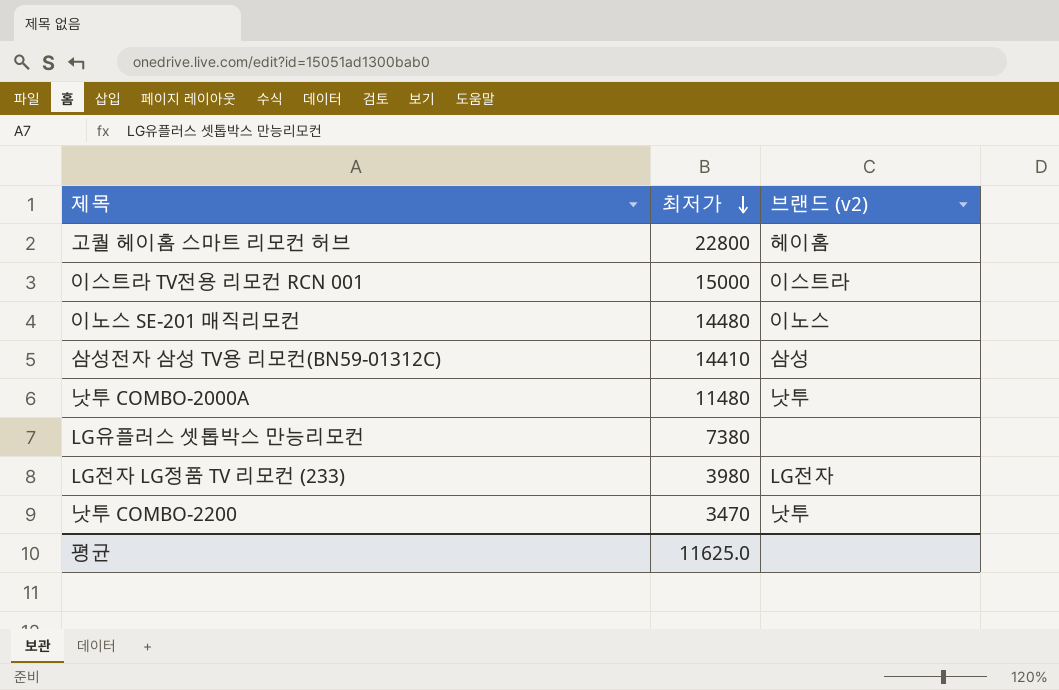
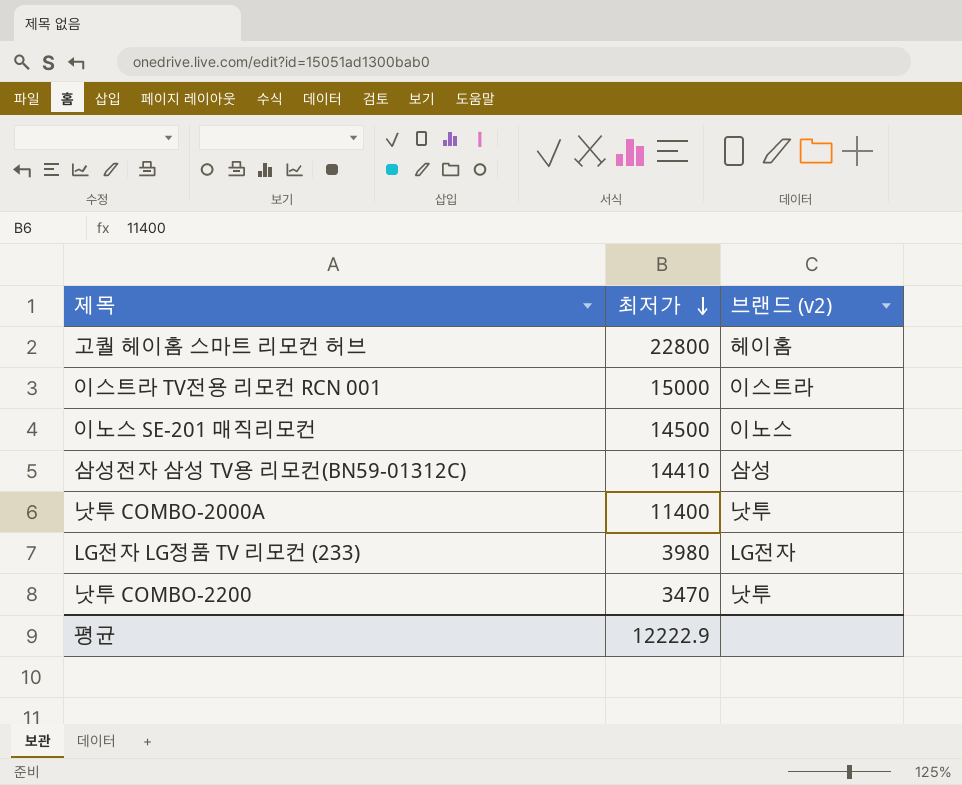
row LG유플러스 셋톱박스 만능리모컨: 7380 | none -> none
이노스 SE-201 매직리모컨 | 최저가: 14480 -> 14500
낫투 COMBO-2000A | 최저가: 11480 -> 11400
평균 | 최저가: 11625.0 -> 12222.9

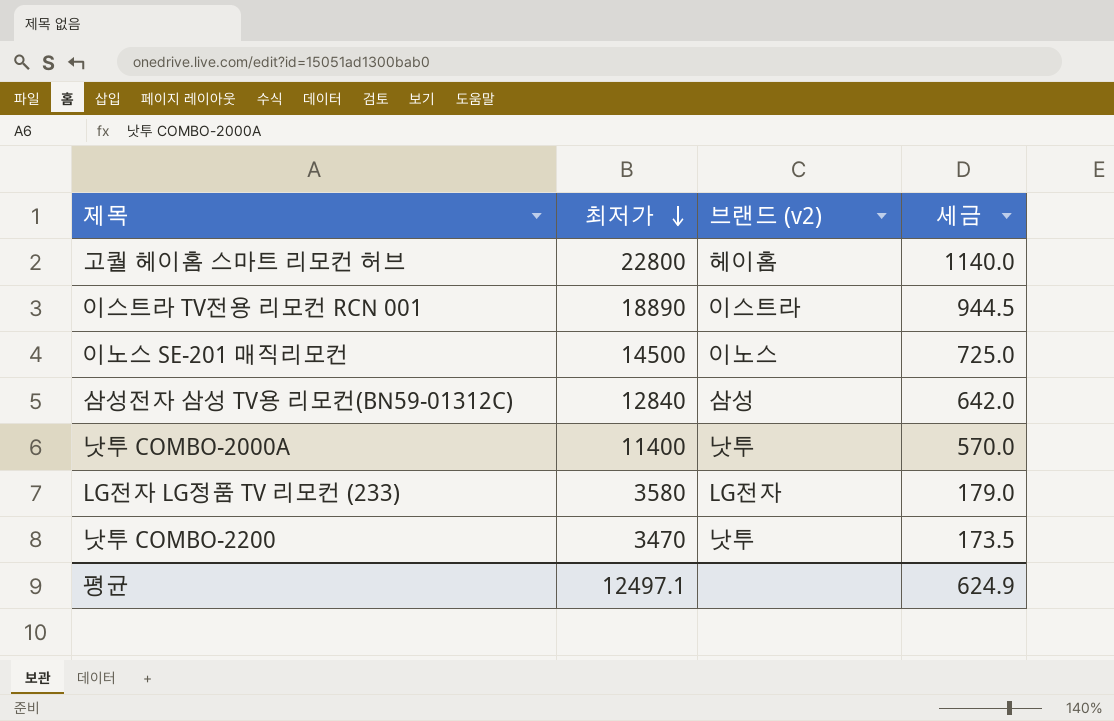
column 세금 | formula: none -> [최저가] * 0.05
이스트라 TV전용 리모컨 RCN 001 | 최저가: 15000 -> 18890
삼성전자 삼성 TV용 리모컨(BN59-01312C) | 최저가: 14410 -> 12840
LG전자 LG정품 TV 리모컨 (233) | 최저가: 3980 -> 3580
평균 | 최저가: 12222.9 -> 12497.1

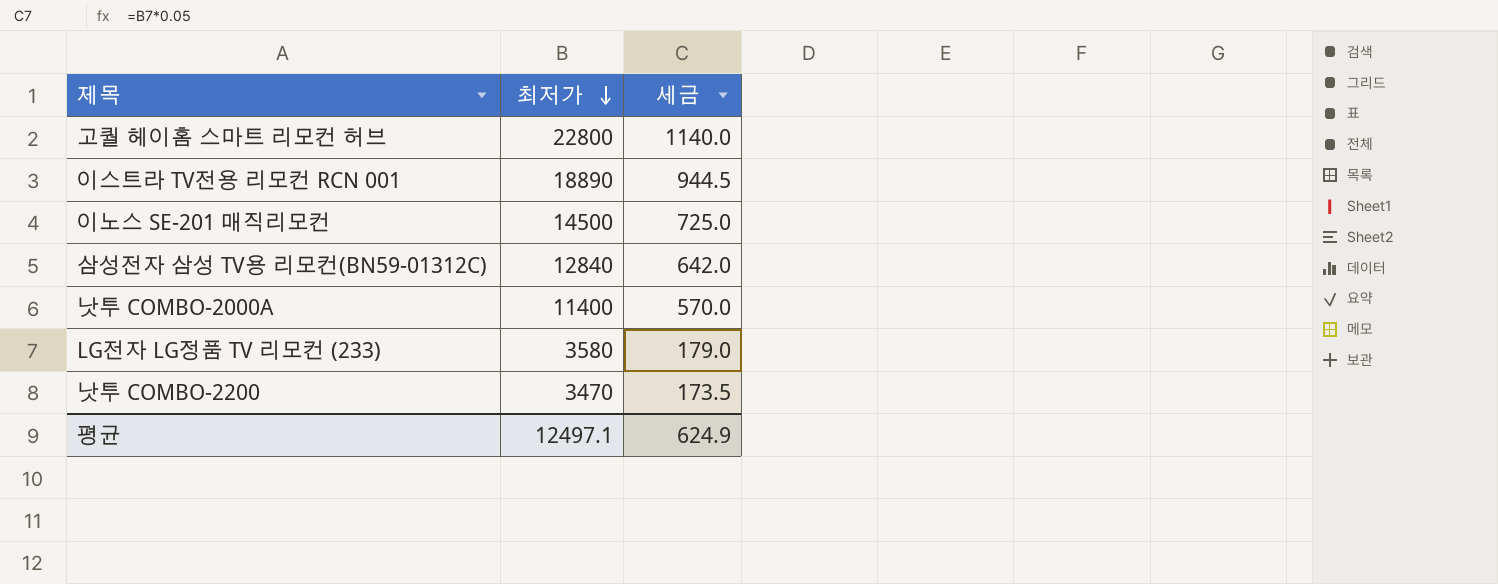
column 브랜드 (v2) | position: 3 -> none

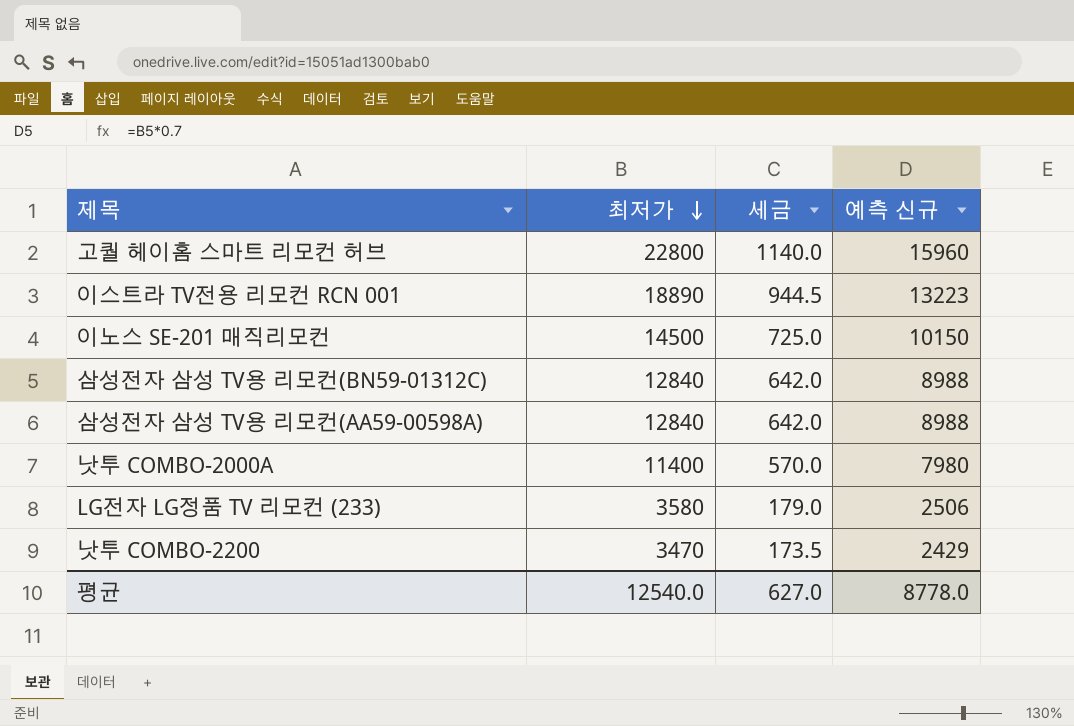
column 예측 신규 | formula: none -> [최저가] * 0.7
row 삼성전자 삼성 TV용 리모컨(AA59-00598A): none -> 12840 | 642.0 | 8988
평균 | 최저가: 12497.1 -> 12540.0
평균 | 세금: 624.9 -> 627.0

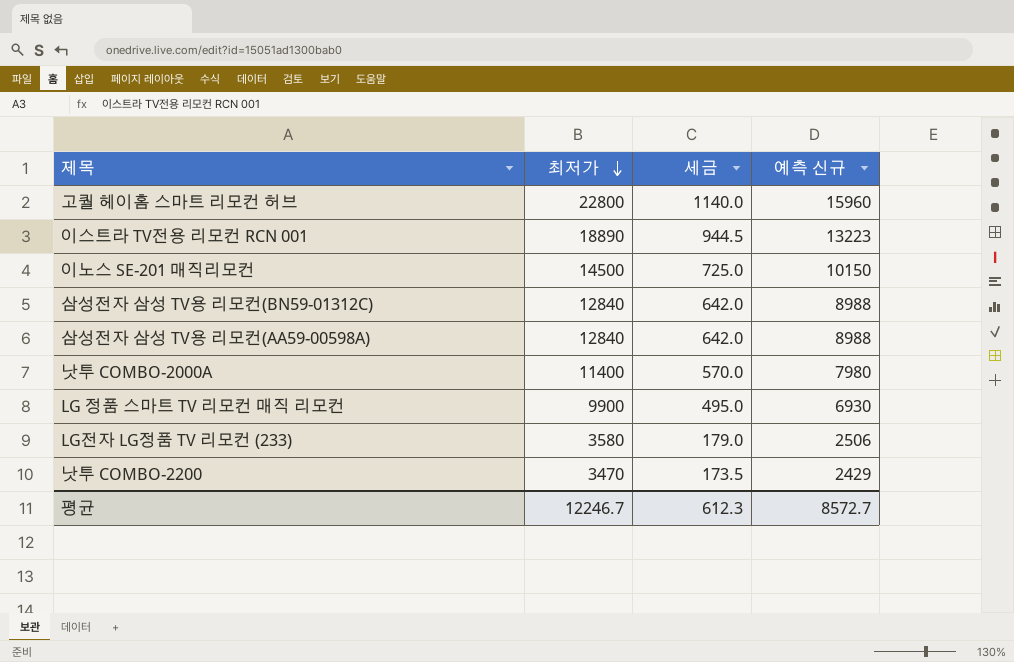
row LG 정품 스마트 TV 리모컨 매직 리모컨: none -> 9900 | 495.0 | 6930
평균 | 최저가: 12540.0 -> 12246.7
평균 | 세금: 627.0 -> 612.3
평균 | 예측 신규: 8778.0 -> 8572.7

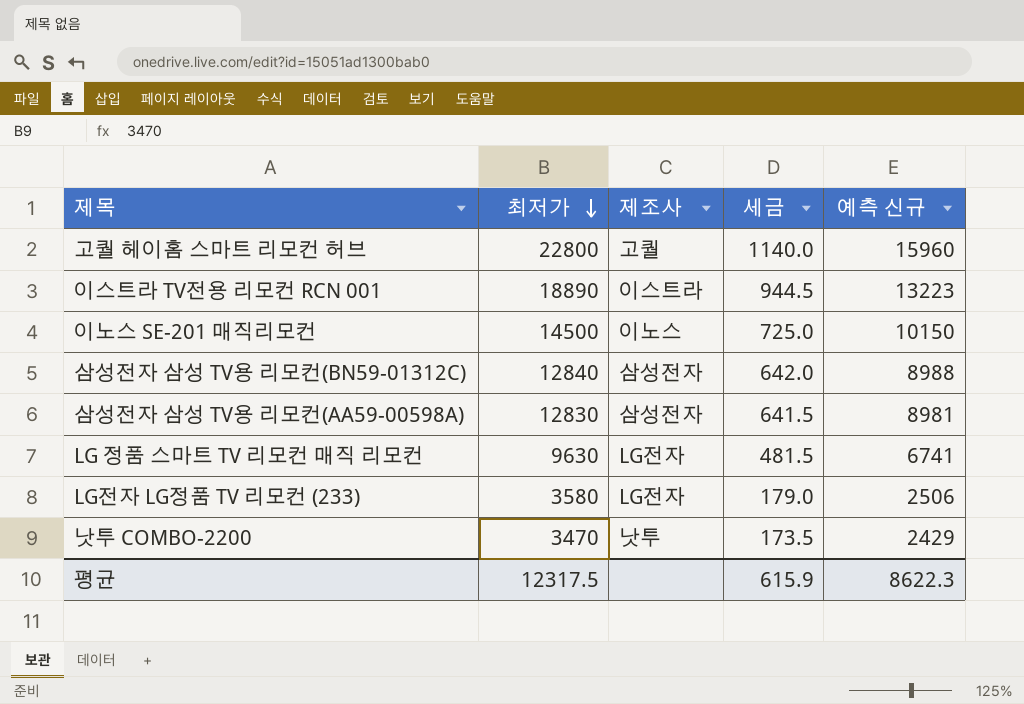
column 제조사 | position: none -> 3
row 낫투 COMBO-2000A: 11400 | 570.0 | 7980 -> none
삼성전자 삼성 TV용 리모컨(AA59-00598A) | 최저가: 12840 -> 12830
삼성전자 삼성 TV용 리모컨(AA59-00598A) | 세금: 642.0 -> 641.5
삼성전자 삼성 TV용 리모컨(AA59-00598A) | 예측 신규: 8988 -> 8981
LG 정품 스마트 TV 리모컨 매직 리모컨 | 최저가: 9900 -> 9630
LG 정품 스마트 TV 리모컨 매직 리모컨 | 세금: 495.0 -> 481.5
LG 정품 스마트 TV 리모컨 매직 리모컨 | 예측 신규: 6930 -> 6741
평균 | 최저가: 12246.7 -> 12317.5
평균 | 세금: 612.3 -> 615.9
평균 | 예측 신규: 8572.7 -> 8622.3

